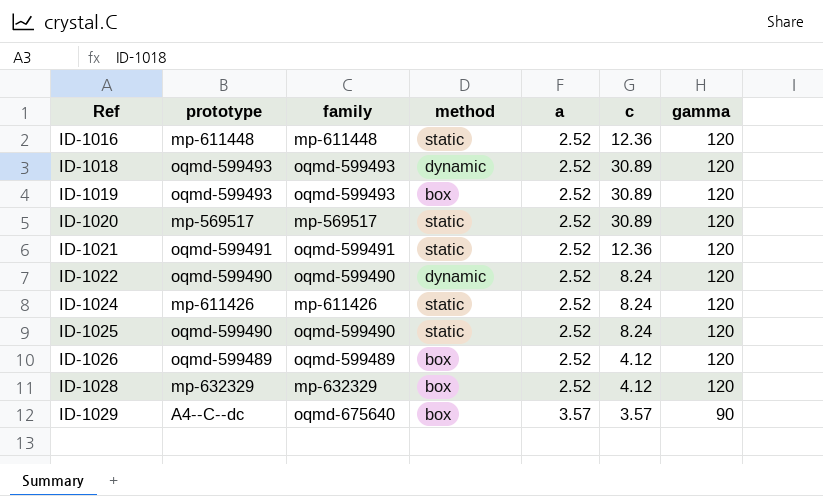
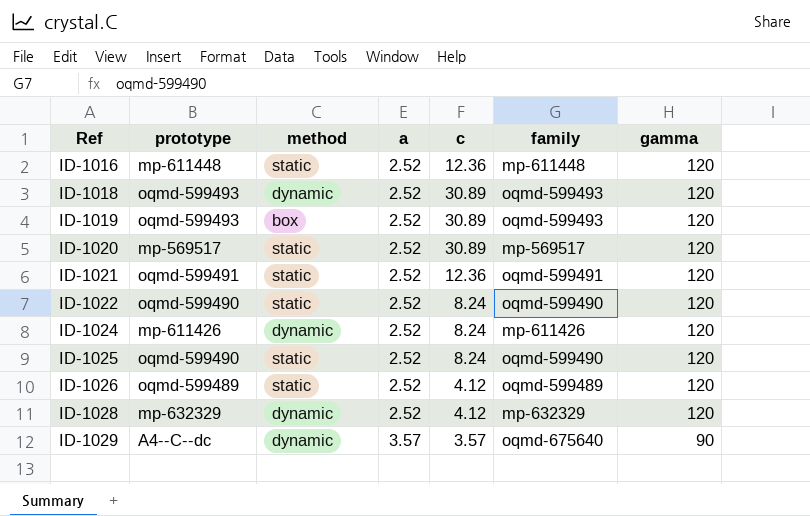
column family | position: 3 -> 6
ID-1022 | method: dynamic -> static
ID-1024 | method: static -> dynamic
ID-1026 | method: box -> static
ID-1028 | method: box -> dynamic
ID-1029 | method: box -> dynamic

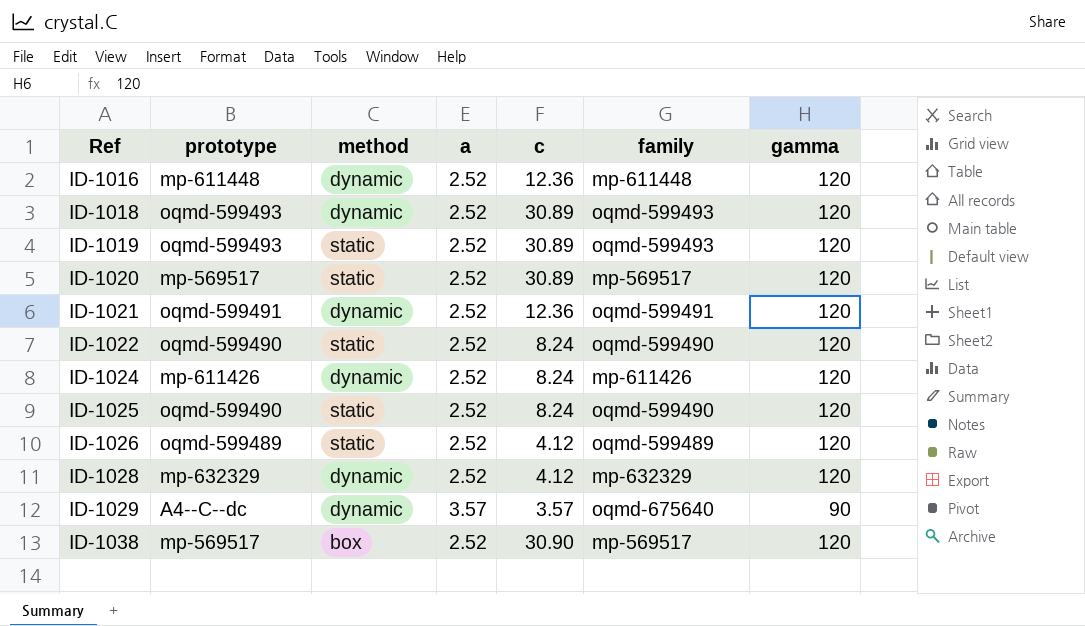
ID-1016 | method: static -> dynamic
ID-1019 | method: box -> static
ID-1021 | method: static -> dynamic
row ID-1038: none -> mp-569517 | box | 2.52 | 30.90 | mp-569517 | 120

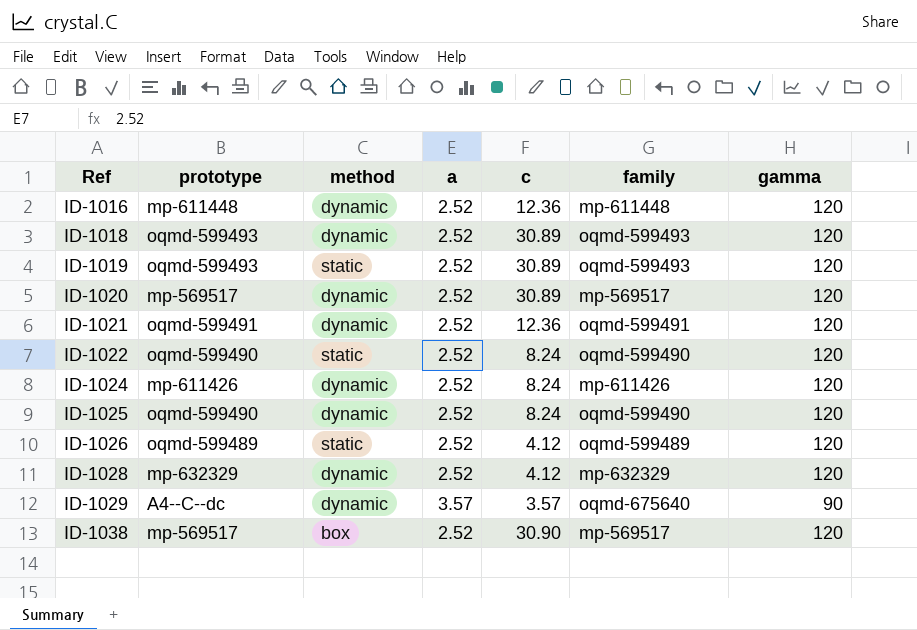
ID-1020 | method: static -> dynamic
ID-1025 | method: static -> dynamic

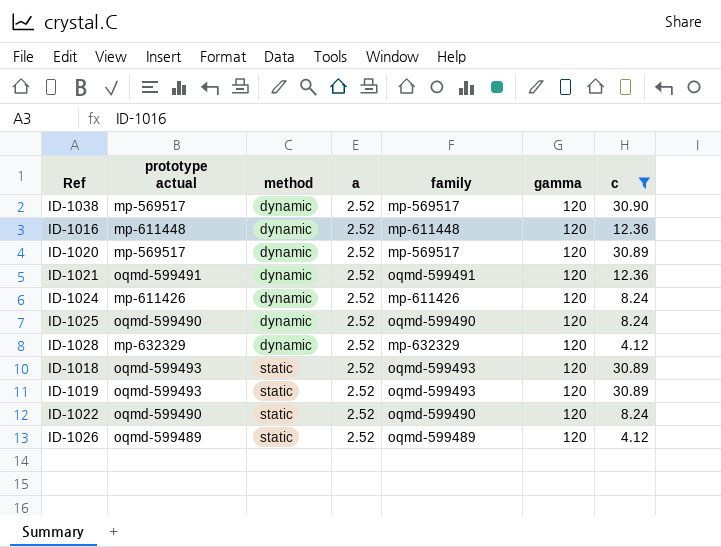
filter: none -> c != 3.57
row order: Ref ascending -> method ascending
column name: prototype -> prototype actual
column c | position: 5 -> 7
ID-1038 | method: box -> dynamic
ID-1018 | method: dynamic -> static

